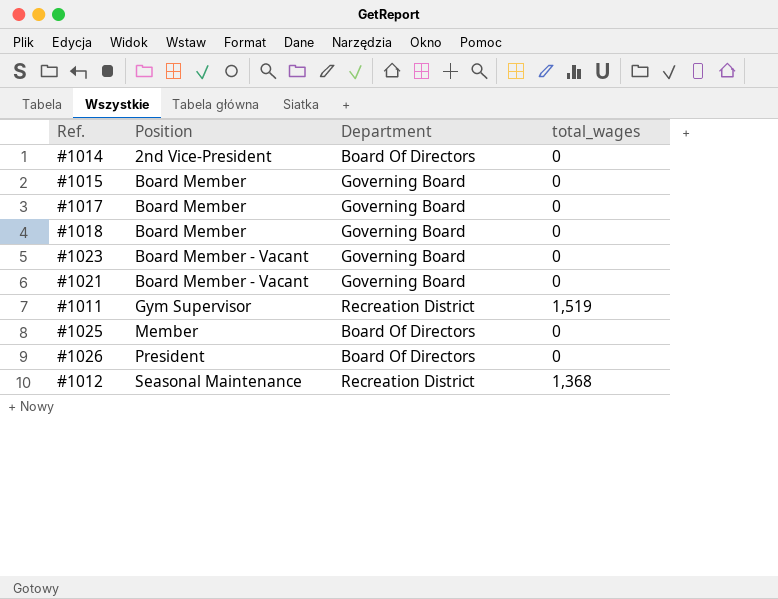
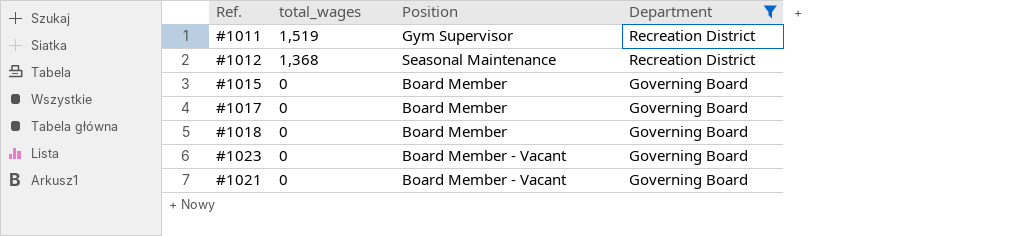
filter: none -> Department != Board Of Directors
row order: Position ascending -> total_wages descending
column total_wages | position: 4 -> 2

